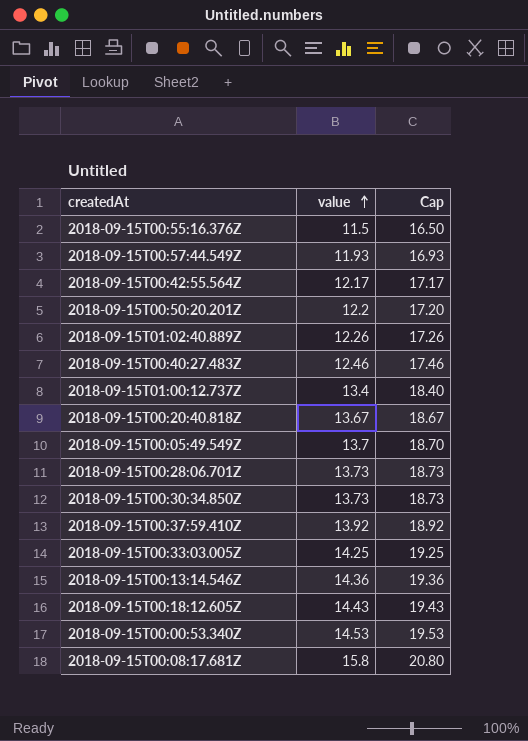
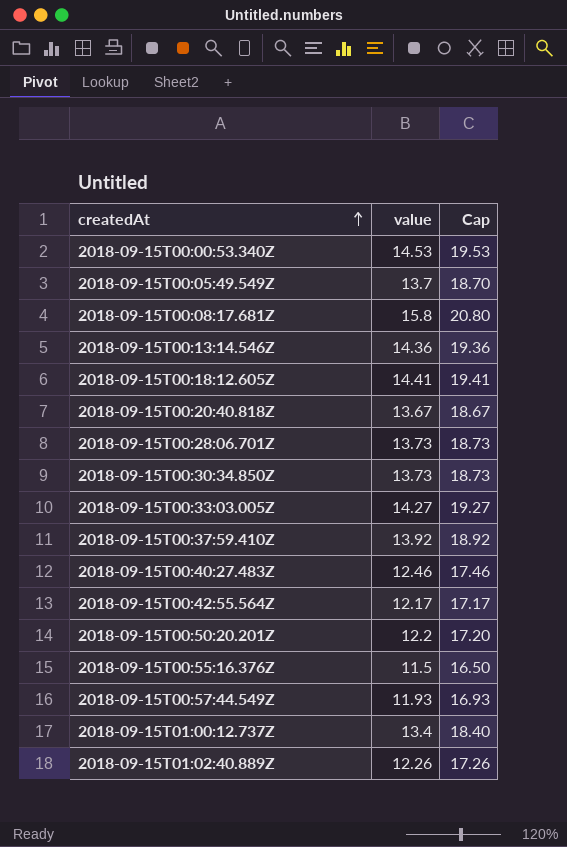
row order: value ascending -> createdAt ascending
2018-09-15T00:18:12.605Z | value: 14.43 -> 14.41
2018-09-15T00:18:12.605Z | Cap: 19.43 -> 19.41
2018-09-15T00:33:03.005Z | value: 14.25 -> 14.27
2018-09-15T00:33:03.005Z | Cap: 19.25 -> 19.27

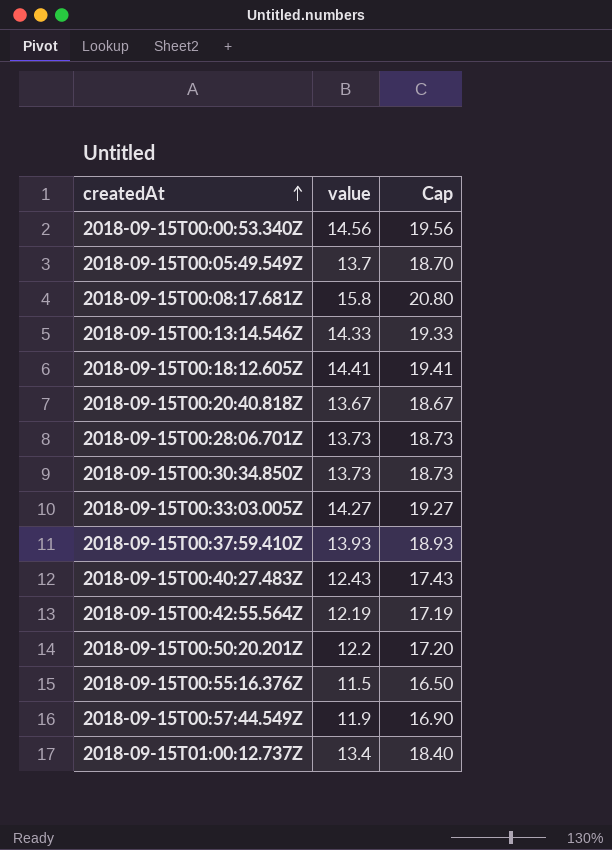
row 2018-09-15T01:02:40.889Z: 12.26 | 17.26 -> none
2018-09-15T00:00:53.340Z | value: 14.53 -> 14.56
2018-09-15T00:00:53.340Z | Cap: 19.53 -> 19.56
2018-09-15T00:13:14.546Z | value: 14.36 -> 14.33
2018-09-15T00:13:14.546Z | Cap: 19.36 -> 19.33
2018-09-15T00:37:59.410Z | value: 13.92 -> 13.93
2018-09-15T00:37:59.410Z | Cap: 18.92 -> 18.93
2018-09-15T00:40:27.483Z | value: 12.46 -> 12.43
2018-09-15T00:40:27.483Z | Cap: 17.46 -> 17.43
2018-09-15T00:42:55.564Z | value: 12.17 -> 12.19
2018-09-15T00:42:55.564Z | Cap: 17.17 -> 17.19
2018-09-15T00:57:44.549Z | value: 11.93 -> 11.9
2018-09-15T00:57:44.549Z | Cap: 16.93 -> 16.90

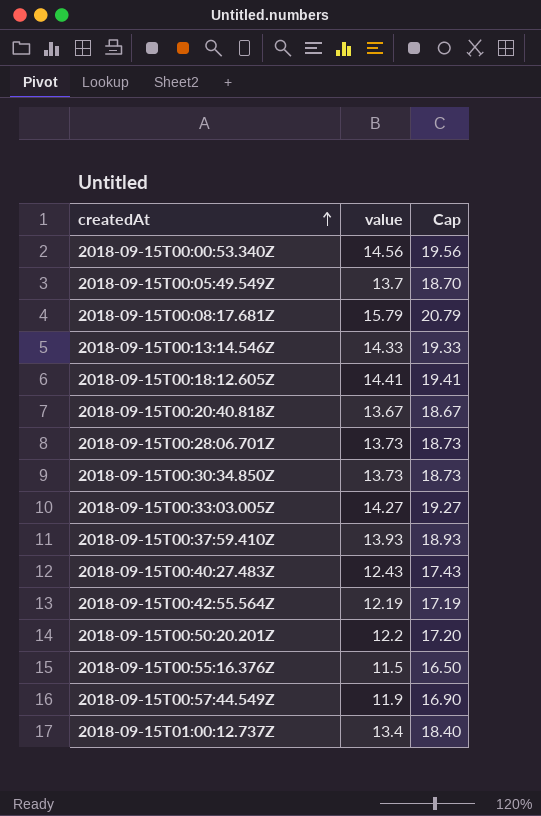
2018-09-15T00:08:17.681Z | value: 15.8 -> 15.79
2018-09-15T00:08:17.681Z | Cap: 20.80 -> 20.79

